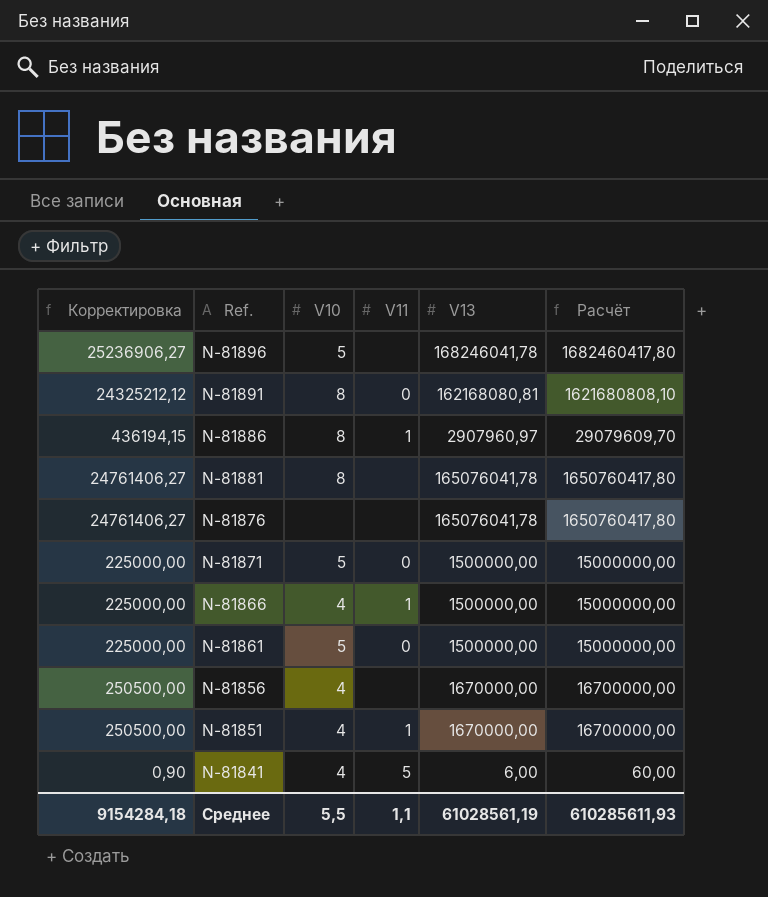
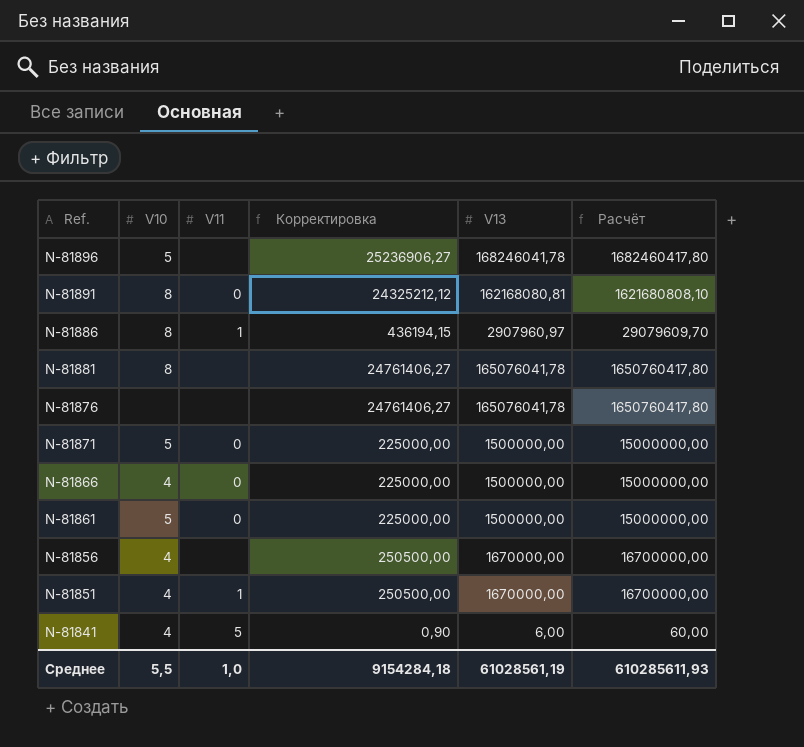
column Корректировка | position: 1 -> 4
N-81866 | V11: 1 -> 0
Среднее | V11: 1,1 -> 1,0

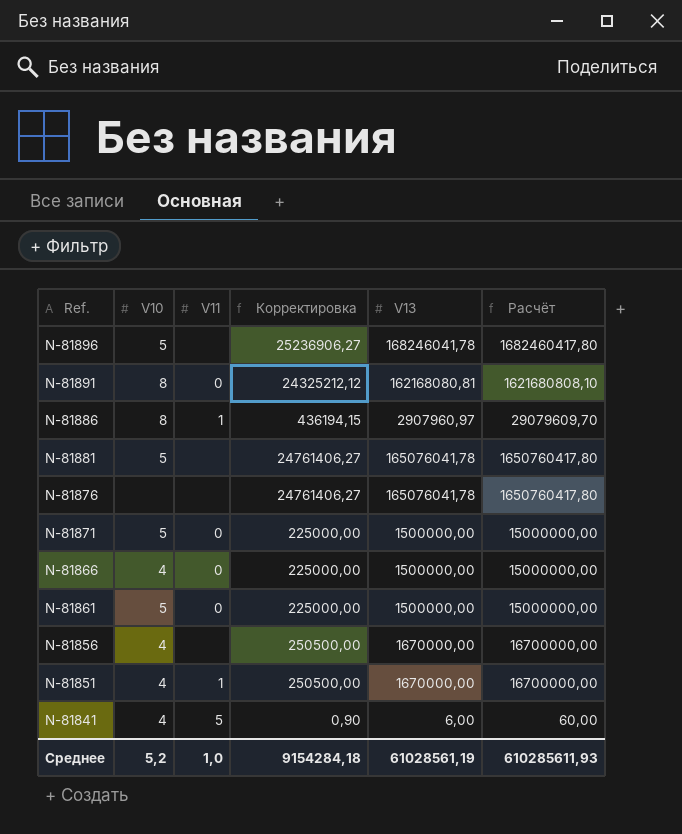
N-81881 | V10: 8 -> 5
Среднее | V10: 5,5 -> 5,2

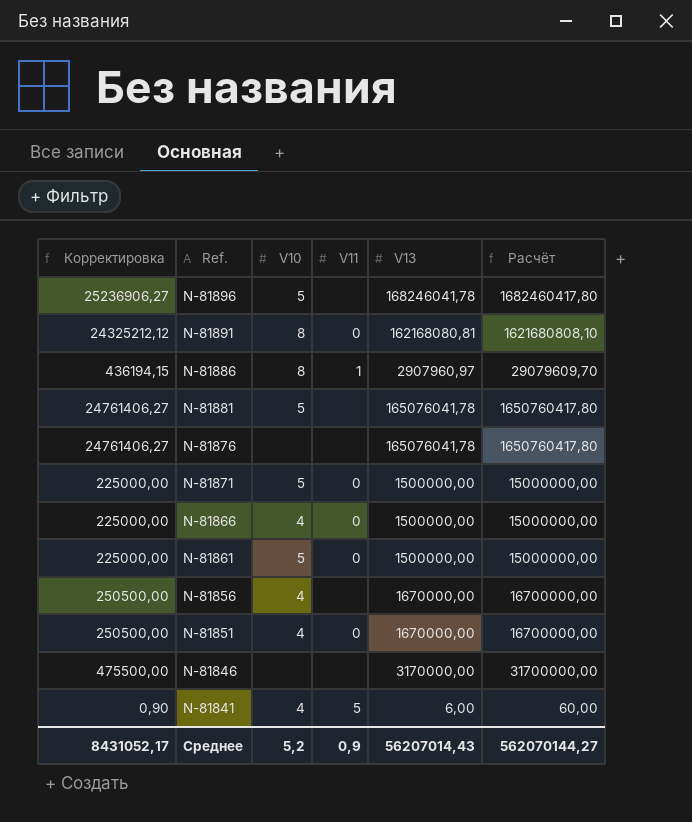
column Корректировка | position: 4 -> 1
N-81851 | V11: 1 -> 0
row N-81846: none -> 475500,00 | none | none | 3170000,00 | 31700000,00
Среднее | Корректировка: 9154284,18 -> 8431052,17
Среднее | V11: 1,0 -> 0,9
Среднее | V13: 61028561,19 -> 56207014,43
Среднее | Расчёт: 610285611,93 -> 562070144,27

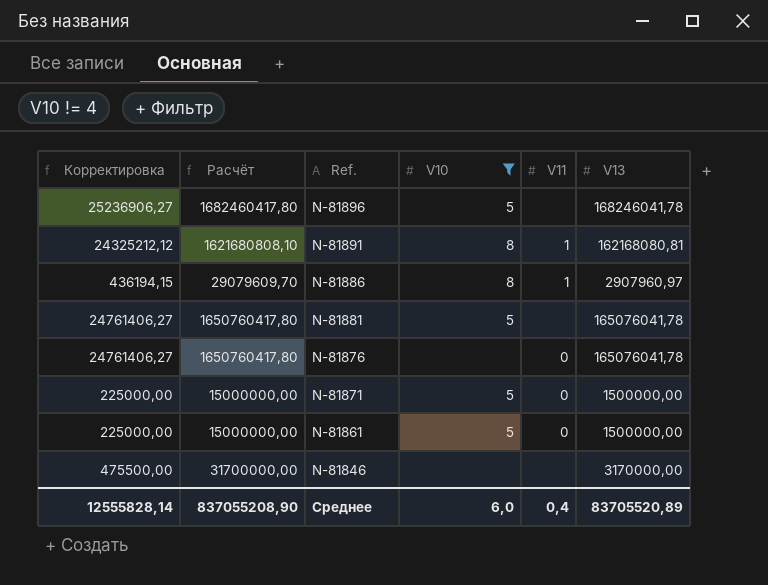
filter: none -> V10 != 4
column Расчёт | position: 6 -> 2
N-81891 | V11: 0 -> 1
N-81876 | V11: none -> 0
Среднее | Корректировка: 8431052,17 -> 12555828,14
Среднее | Расчёт: 562070144,27 -> 837055208,90
Среднее | V10: 5,2 -> 6,0
Среднее | V11: 0,9 -> 0,4
Среднее | V13: 56207014,43 -> 83705520,89

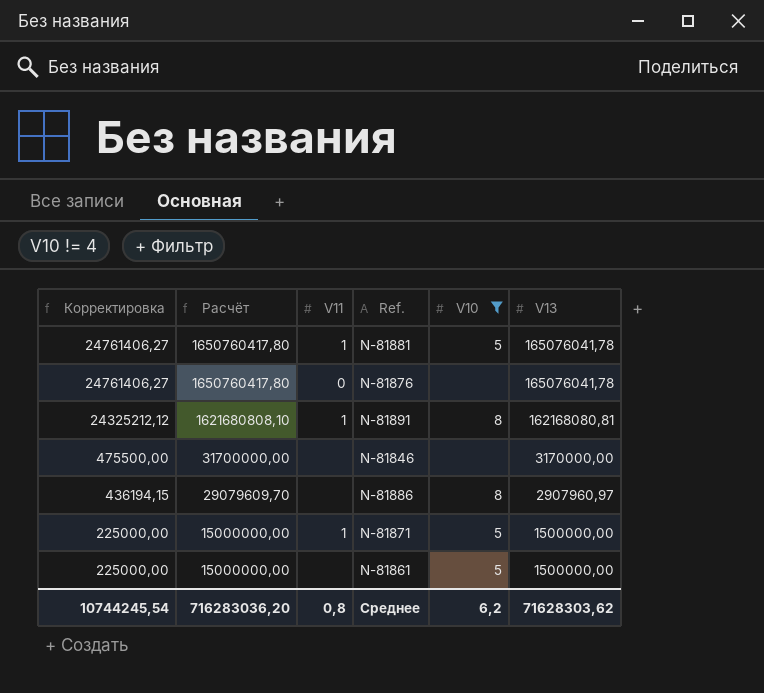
row order: Ref. descending -> Корректировка descending
column V11 | position: 5 -> 3
row N-81896: 25236906,27 | 1682460417,80 | 5 | none | 168246041,78 -> none
N-81881 | V11: none -> 1
N-81886 | V11: 1 -> none
N-81871 | V11: 0 -> 1
N-81861 | V11: 0 -> none
Среднее | Корректировка: 12555828,14 -> 10744245,54
Среднее | Расчёт: 837055208,90 -> 716283036,20
Среднее | V11: 0,4 -> 0,8
Среднее | V10: 6,0 -> 6,2
Среднее | V13: 83705520,89 -> 71628303,62

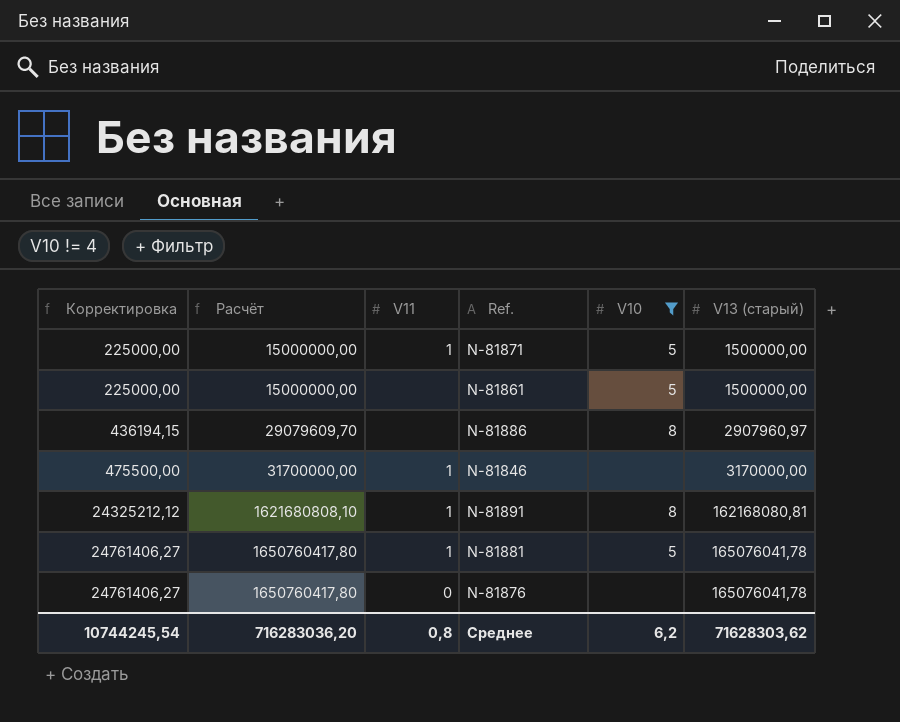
row order: Корректировка descending -> Корректировка ascending
column name: V13 -> V13 (старый)
N-81846 | V11: none -> 1

